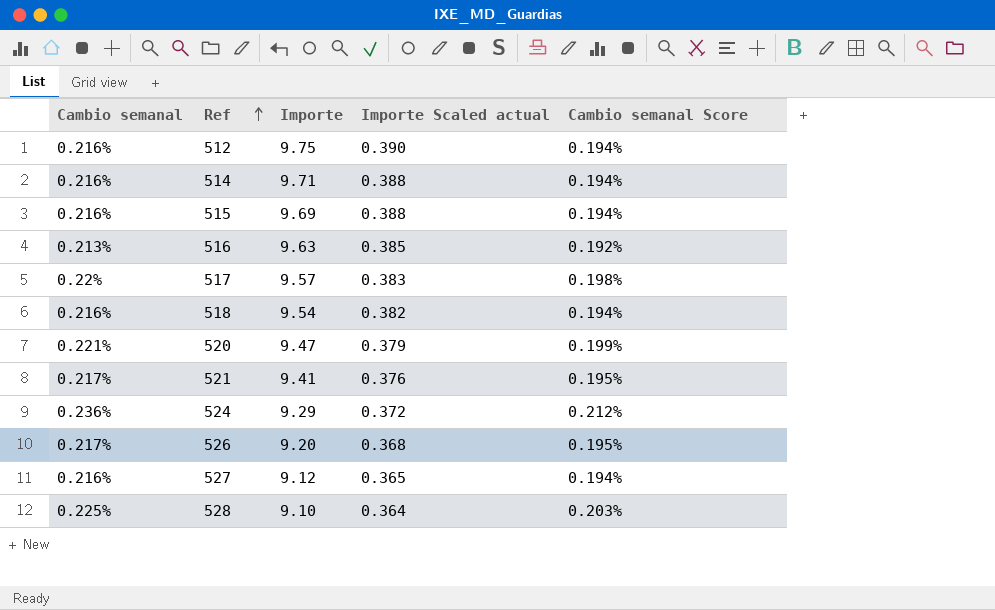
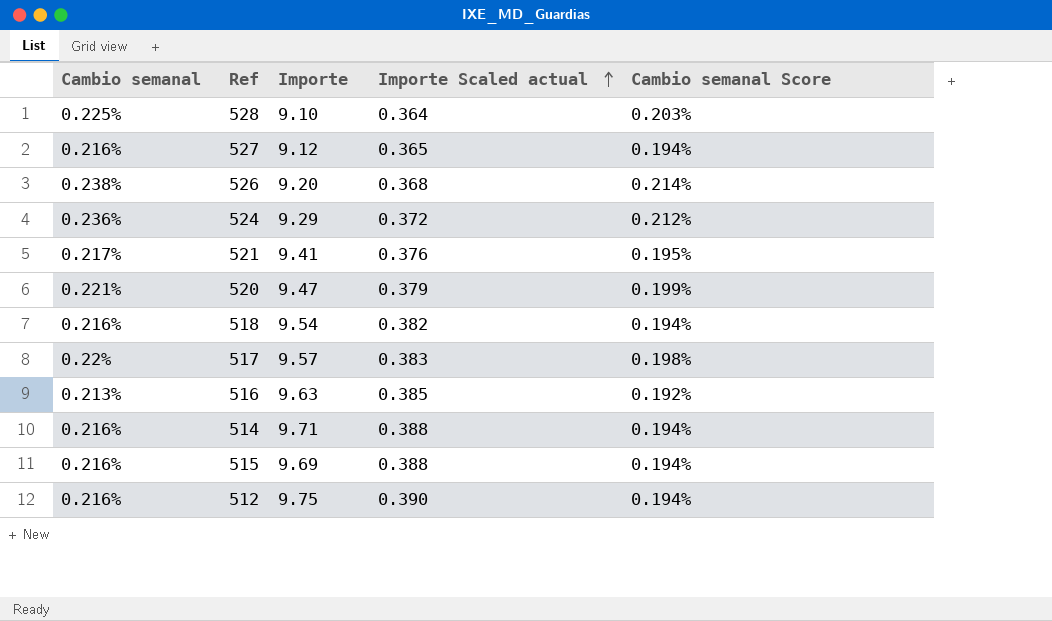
row order: Ref ascending -> Importe Scaled actual ascending
526 | Cambio semanal: 0.217% -> 0.238%
526 | Cambio semanal Score: 0.195% -> 0.214%

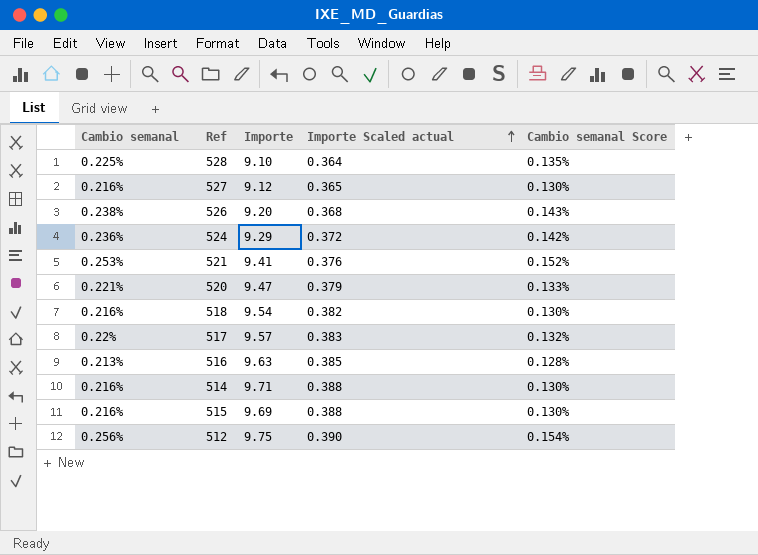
column Cambio semanal Score | formula: [Cambio semanal] * 0.9 -> [Cambio semanal] * 0.6
521 | Cambio semanal: 0.217% -> 0.253%
512 | Cambio semanal: 0.216% -> 0.256%

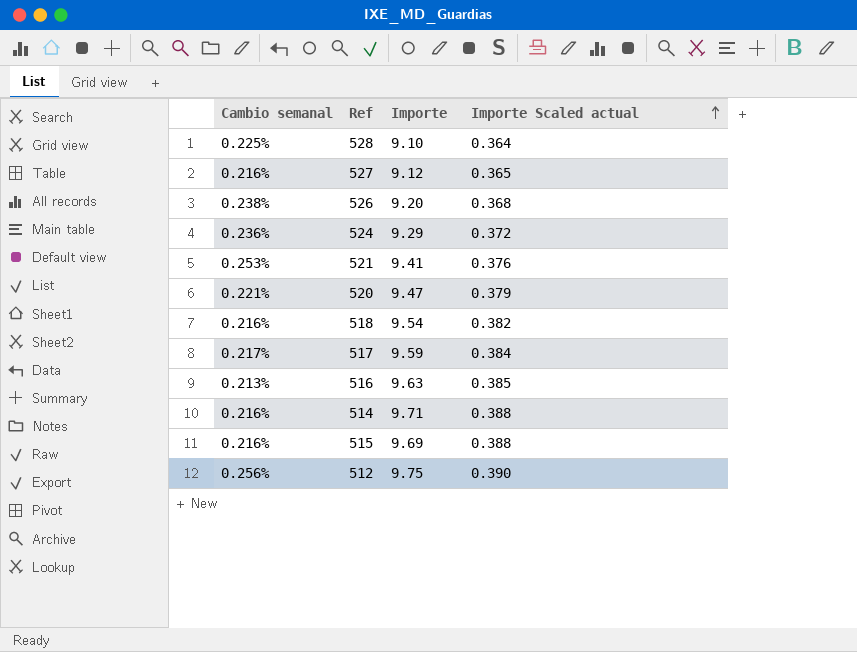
column Cambio semanal Score | formula: [Cambio semanal] * 0.6 -> none
517 | Cambio semanal: 0.22% -> 0.217%
517 | Importe: 9.57 -> 9.59
517 | Importe Scaled actual: 0.383 -> 0.384

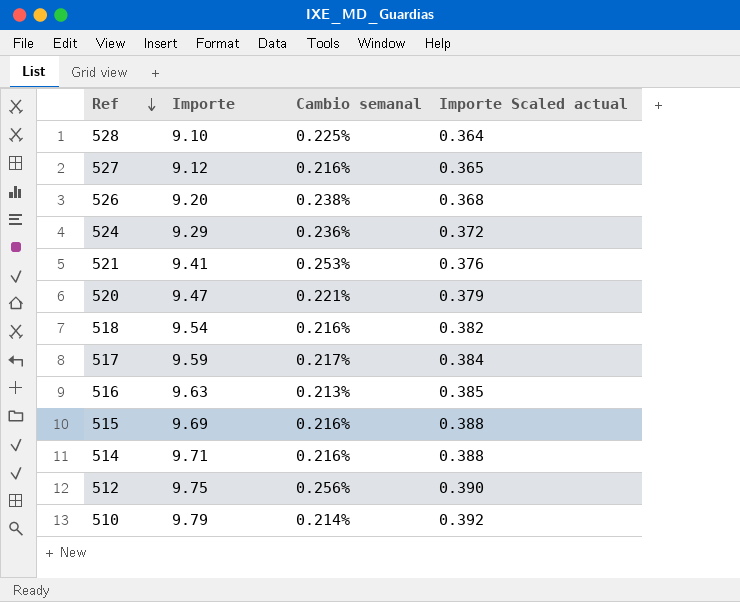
row order: Importe Scaled actual ascending -> Ref descending
column Cambio semanal | position: 1 -> 3
row 510: none -> 9.79 | 0.214% | 0.392

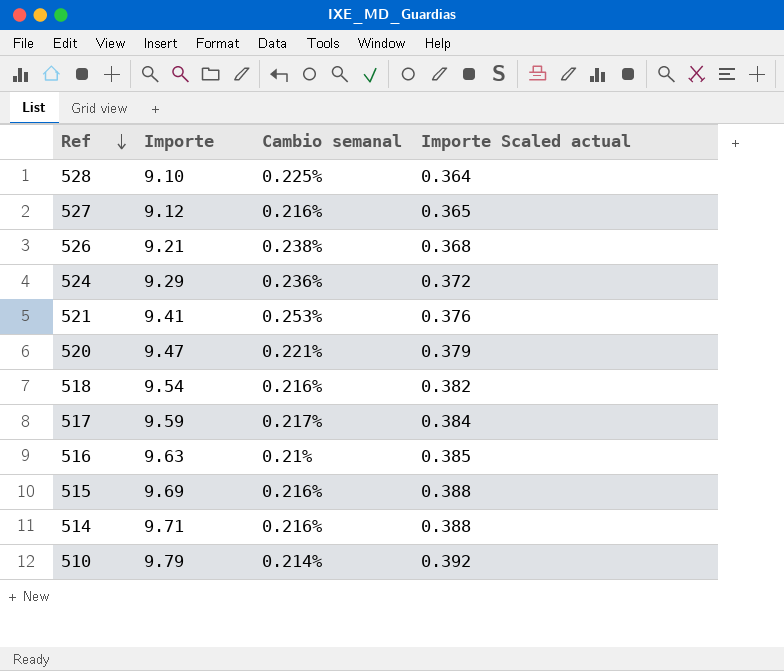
row 512: 9.75 | 0.256% | 0.390 -> none
526 | Importe: 9.20 -> 9.21
516 | Cambio semanal: 0.213% -> 0.21%

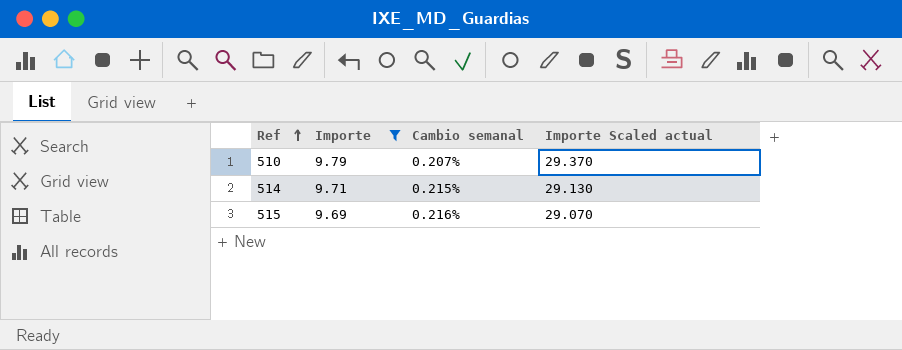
filter: none -> Importe >= 9.69
row order: Ref descending -> Ref ascending
column Importe Scaled actual | formula: [Importe] * 0.04 -> [Importe] * 3
510 | Cambio semanal: 0.214% -> 0.207%
514 | Cambio semanal: 0.216% -> 0.215%

